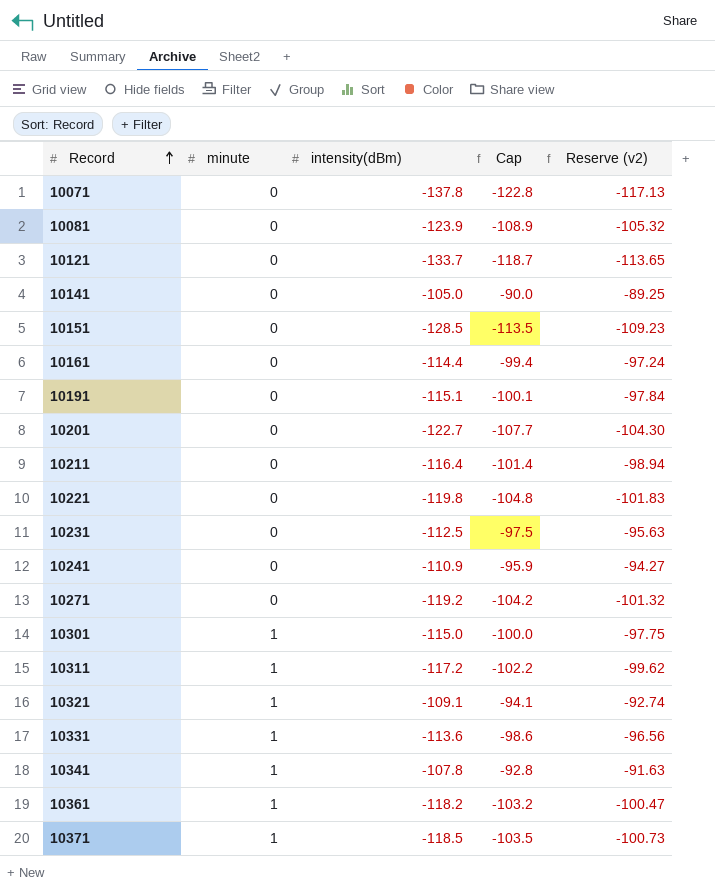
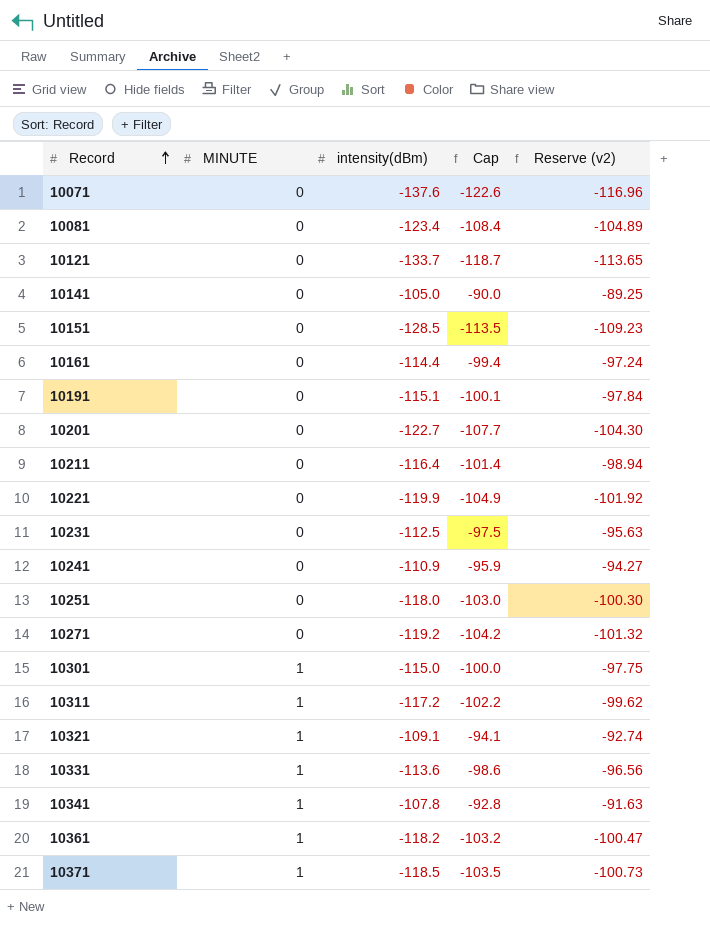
column name: minute -> MINUTE
10071 | intensity(dBm): -137.8 -> -137.6
10071 | Cap: -122.8 -> -122.6
10071 | Reserve (v2): -117.13 -> -116.96
10081 | intensity(dBm): -123.9 -> -123.4
10081 | Cap: -108.9 -> -108.4
10081 | Reserve (v2): -105.32 -> -104.89
10221 | intensity(dBm): -119.8 -> -119.9
10221 | Cap: -104.8 -> -104.9
10221 | Reserve (v2): -101.83 -> -101.92
row 10251: none -> 0 | -118.0 | -103.0 | -100.30

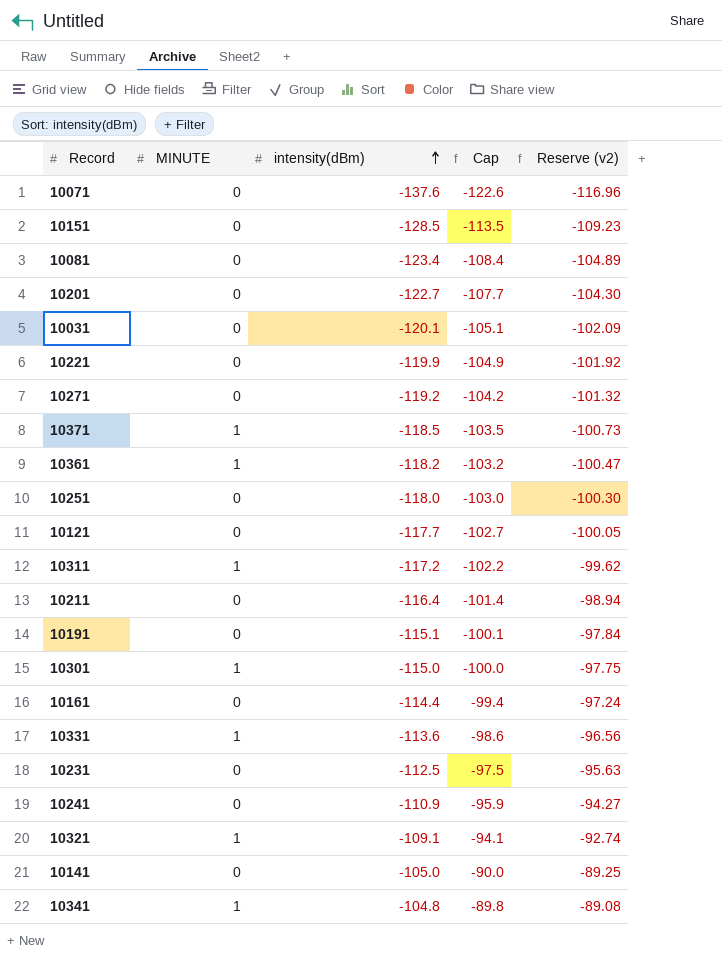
row order: Record ascending -> intensity(dBm) ascending
row 10031: none -> 0 | -120.1 | -105.1 | -102.09
10121 | intensity(dBm): -133.7 -> -117.7
10121 | Cap: -118.7 -> -102.7
10121 | Reserve (v2): -113.65 -> -100.05
10341 | intensity(dBm): -107.8 -> -104.8
10341 | Cap: -92.8 -> -89.8
10341 | Reserve (v2): -91.63 -> -89.08

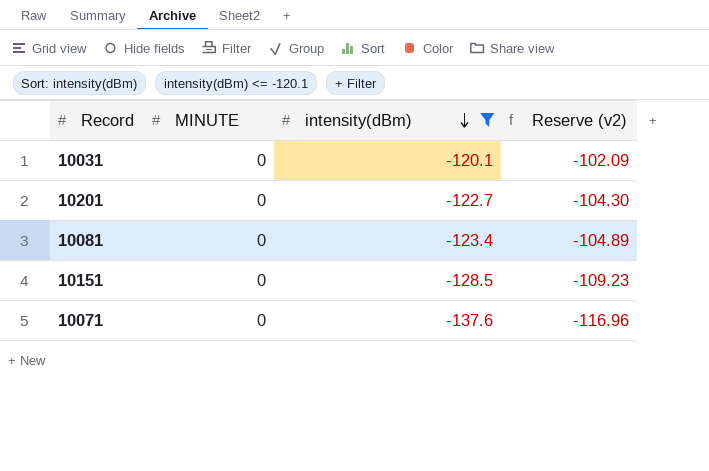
filter: none -> intensity(dBm) <= -120.1
row order: intensity(dBm) ascending -> intensity(dBm) descending
column Cap | formula: [intensity(dBm)] + 15 -> none

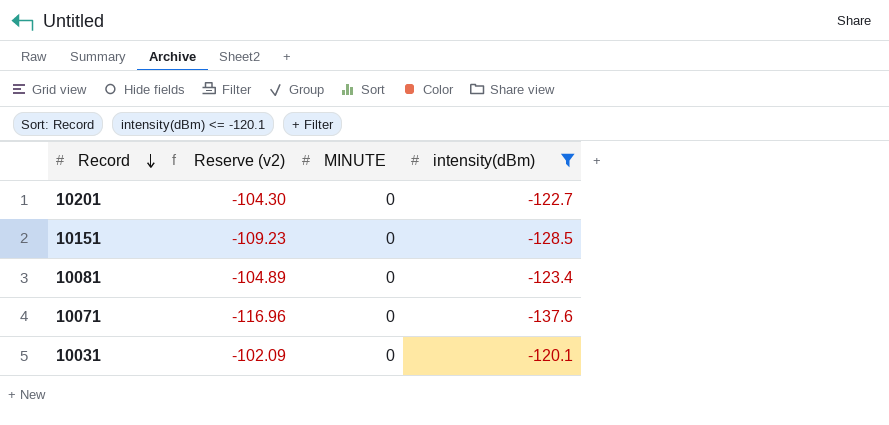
row order: intensity(dBm) descending -> Record descending
column Reserve (v2) | position: 4 -> 2

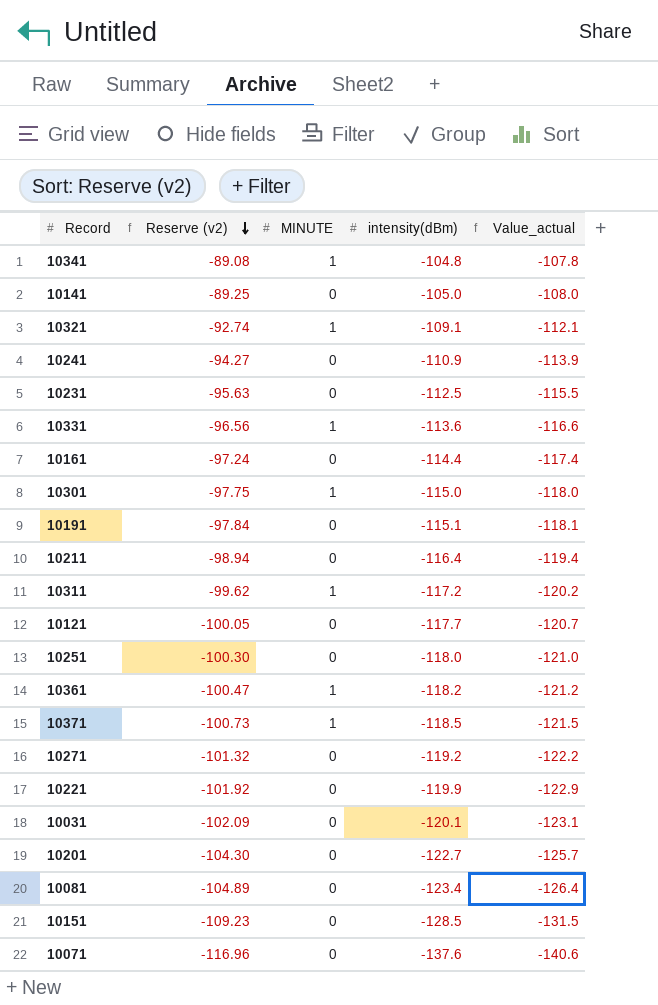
filter: intensity(dBm) <= -120.1 -> none
row order: Record descending -> Reserve (v2) descending
column Value_actual | formula: none -> [intensity(dBm)] - 3

